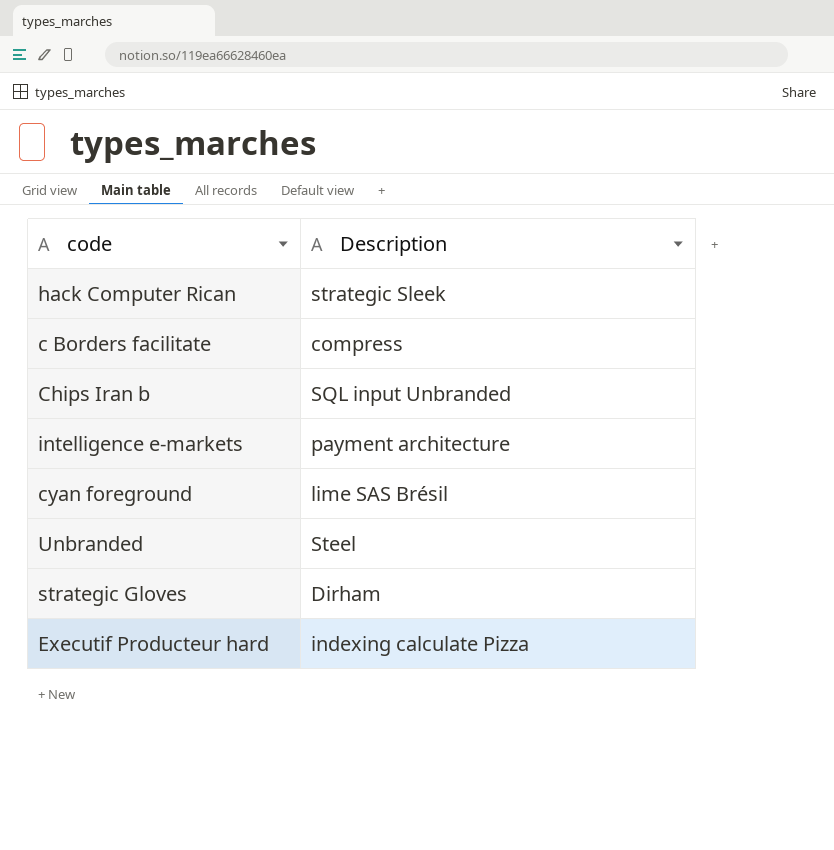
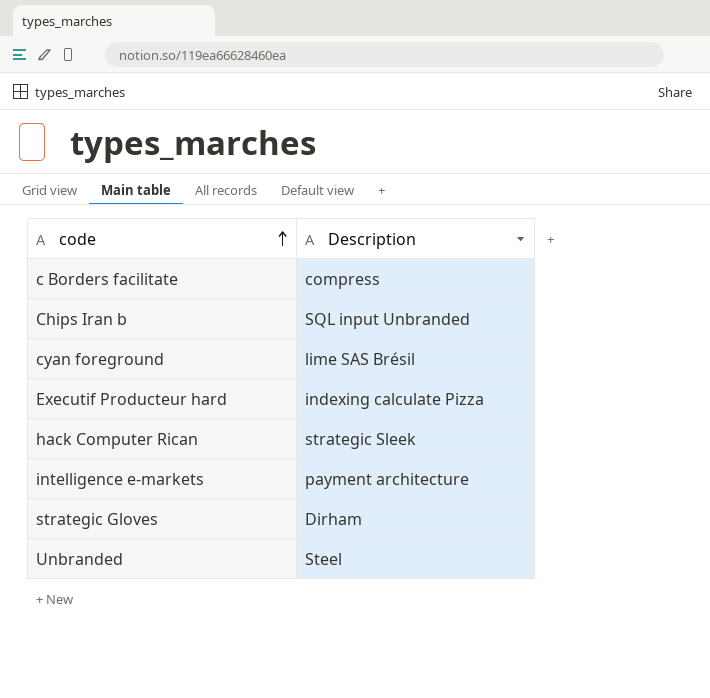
row order: none -> code ascending

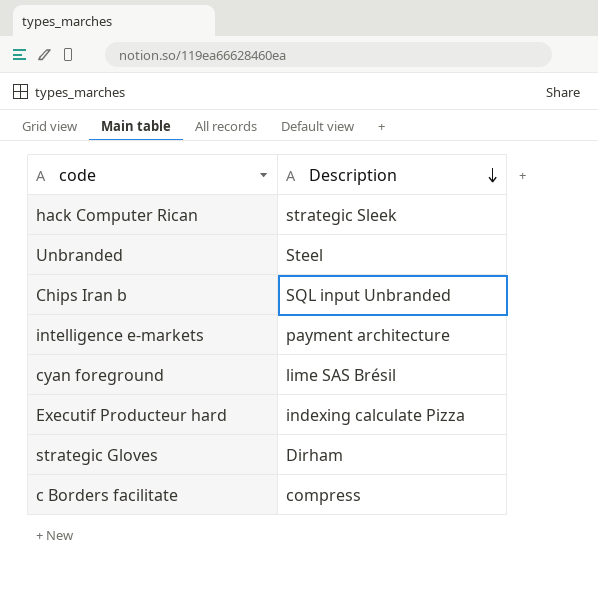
row order: code ascending -> Description descending

